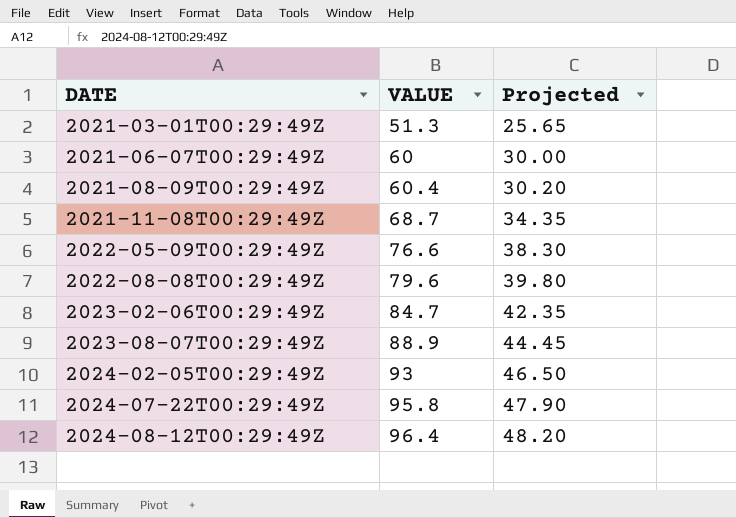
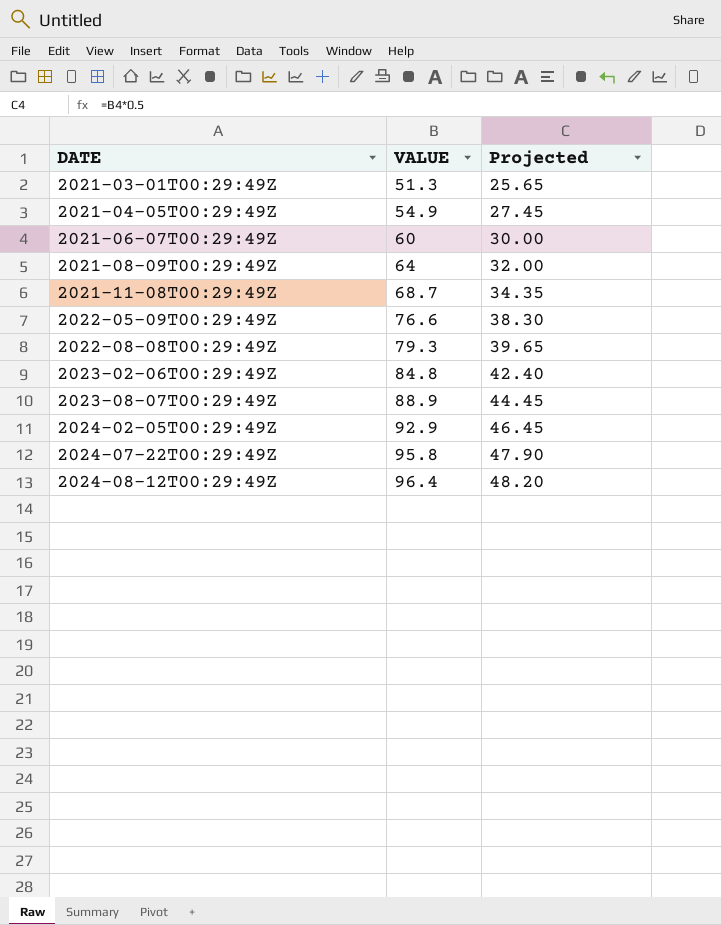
row 2021-04-05T00:29:49Z: none -> 54.9 | 27.45
2021-08-09T00:29:49Z | VALUE: 60.4 -> 64
2021-08-09T00:29:49Z | Projected: 30.20 -> 32.00
2022-08-08T00:29:49Z | VALUE: 79.6 -> 79.3
2022-08-08T00:29:49Z | Projected: 39.80 -> 39.65
2023-02-06T00:29:49Z | VALUE: 84.7 -> 84.8
2023-02-06T00:29:49Z | Projected: 42.35 -> 42.40
2024-02-05T00:29:49Z | VALUE: 93 -> 92.9
2024-02-05T00:29:49Z | Projected: 46.50 -> 46.45

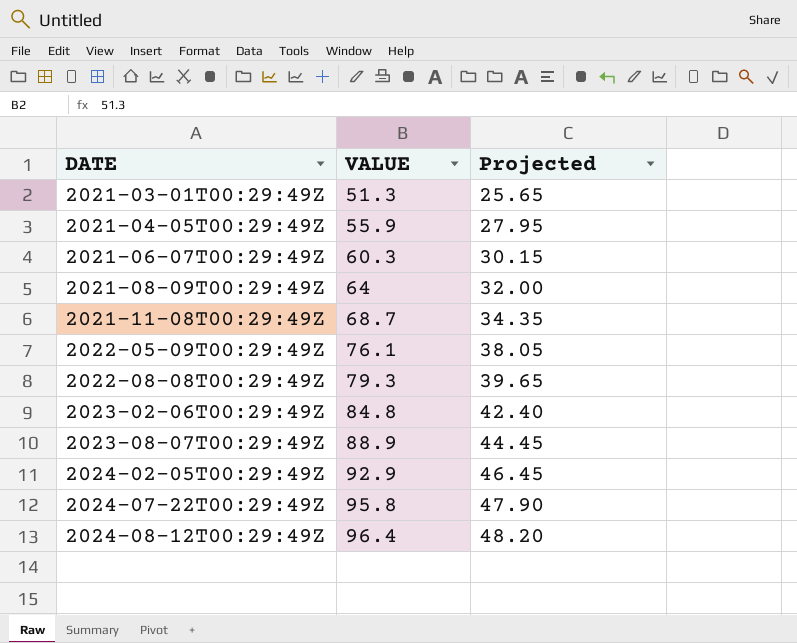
2021-04-05T00:29:49Z | VALUE: 54.9 -> 55.9
2021-04-05T00:29:49Z | Projected: 27.45 -> 27.95
2021-06-07T00:29:49Z | VALUE: 60 -> 60.3
2021-06-07T00:29:49Z | Projected: 30.00 -> 30.15
2022-05-09T00:29:49Z | VALUE: 76.6 -> 76.1
2022-05-09T00:29:49Z | Projected: 38.30 -> 38.05

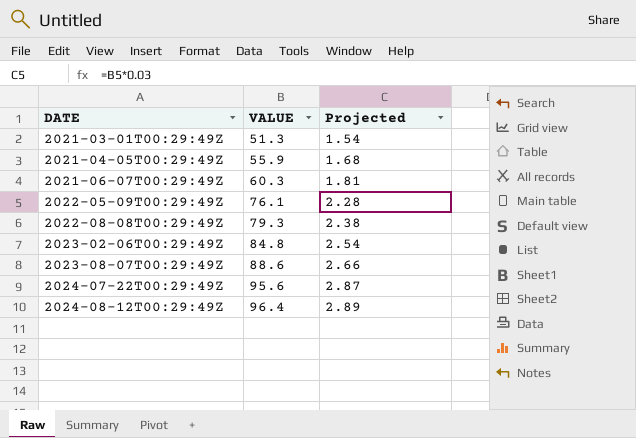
column Projected | formula: [VALUE] * 0.5 -> [VALUE] * 0.03
row 2021-08-09T00:29:49Z: 64 | 32.00 -> none
row 2021-11-08T00:29:49Z: 68.7 | 34.35 -> none
row 2024-02-05T00:29:49Z: 92.9 | 46.45 -> none
2023-08-07T00:29:49Z | VALUE: 88.9 -> 88.6
2024-07-22T00:29:49Z | VALUE: 95.8 -> 95.6

